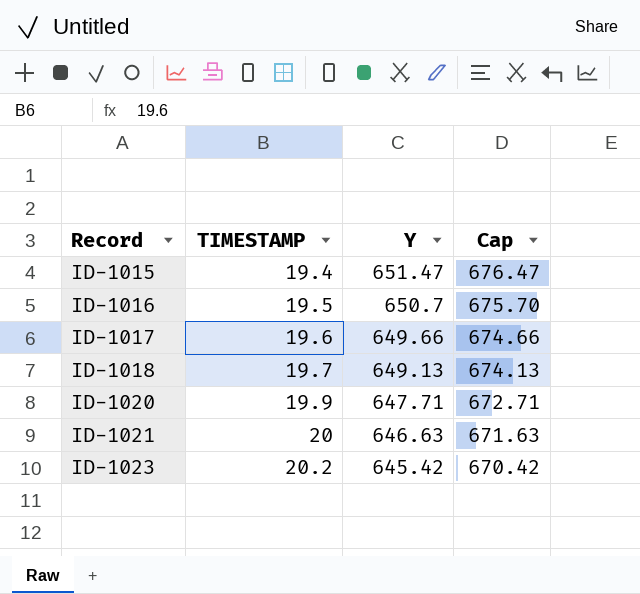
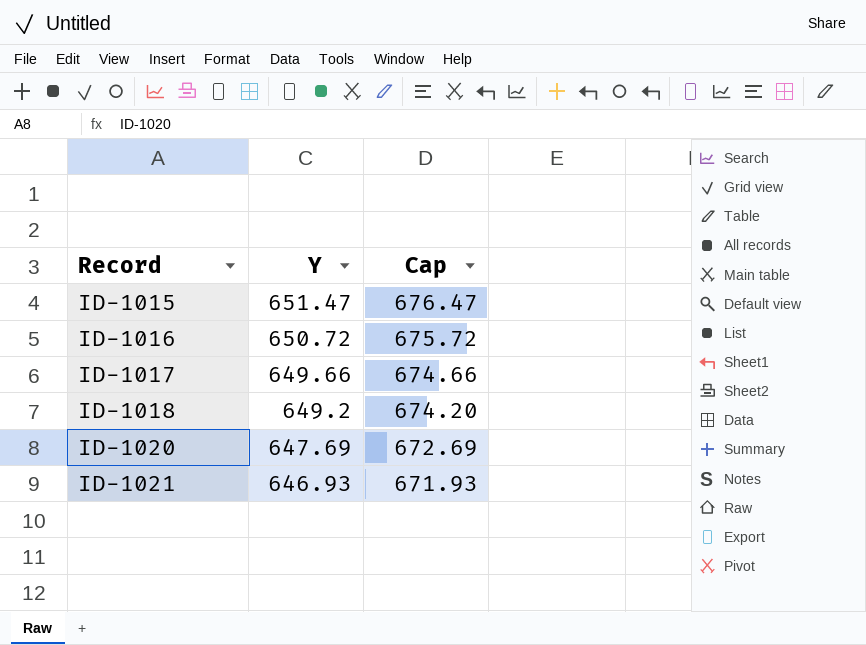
column TIMESTAMP | position: 2 -> none
row ID-1023: 20.2 | 645.42 | 670.42 -> none
ID-1016 | Y: 650.7 -> 650.72
ID-1016 | Cap: 675.70 -> 675.72
ID-1018 | Y: 649.13 -> 649.2
ID-1018 | Cap: 674.13 -> 674.20
ID-1020 | Y: 647.71 -> 647.69
ID-1020 | Cap: 672.71 -> 672.69
ID-1021 | Y: 646.63 -> 646.93
ID-1021 | Cap: 671.63 -> 671.93

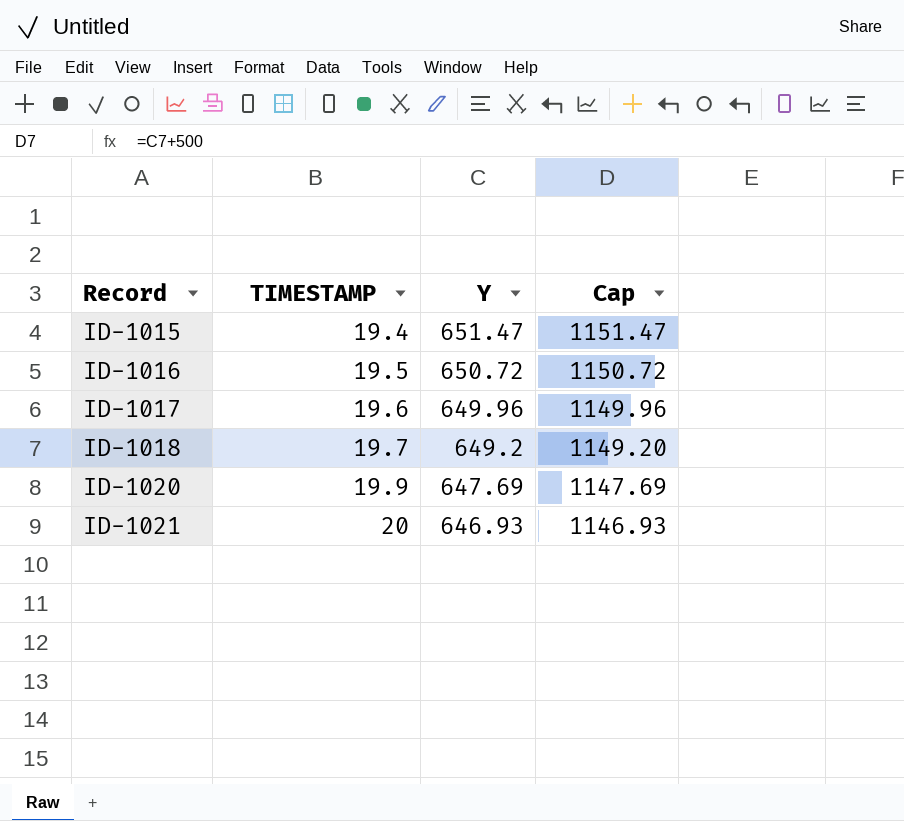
column TIMESTAMP | position: none -> 2
column Cap | formula: [Y] + 25 -> [Y] + 500
ID-1017 | Y: 649.66 -> 649.96

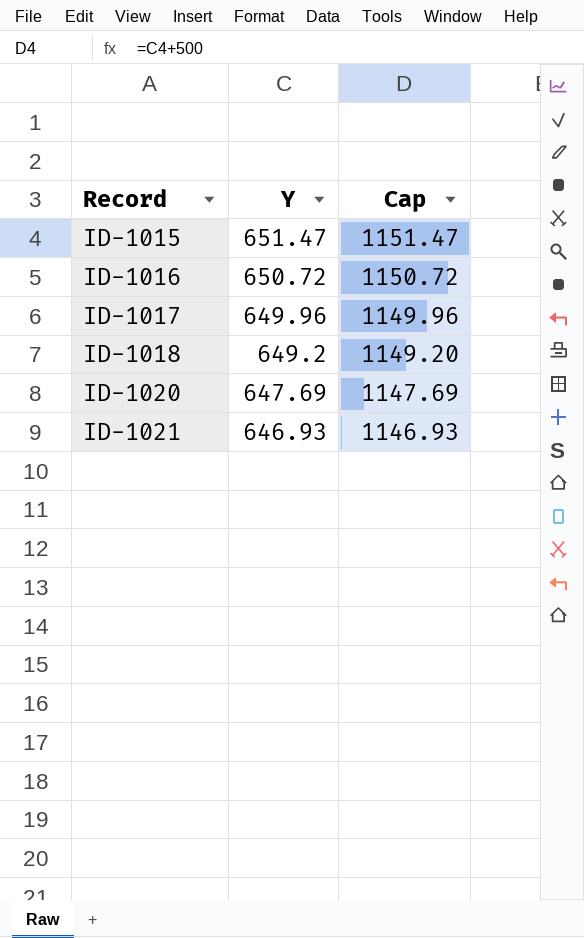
column TIMESTAMP | position: 2 -> none

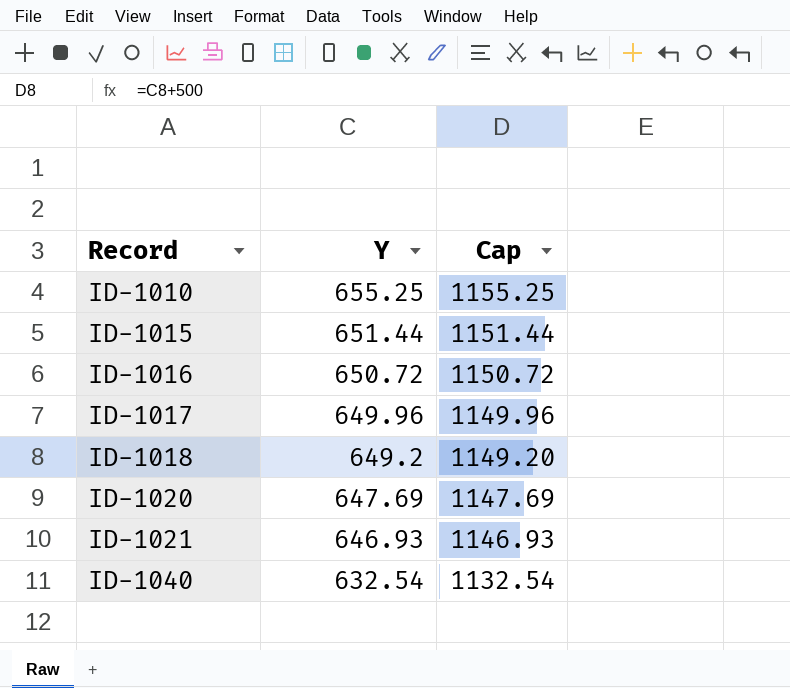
row ID-1010: none -> 655.25 | 1155.25
ID-1015 | Y: 651.47 -> 651.44
ID-1015 | Cap: 1151.47 -> 1151.44
row ID-1040: none -> 632.54 | 1132.54

